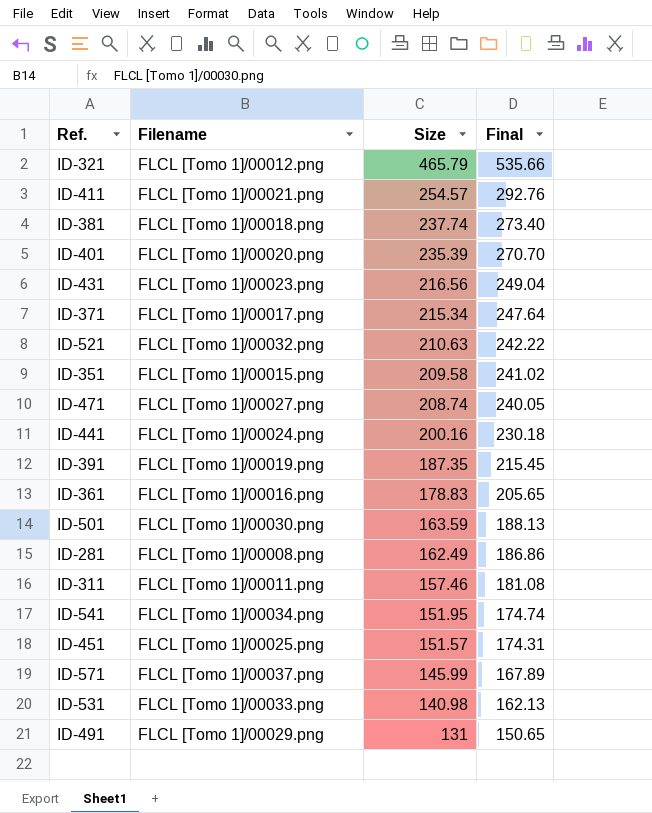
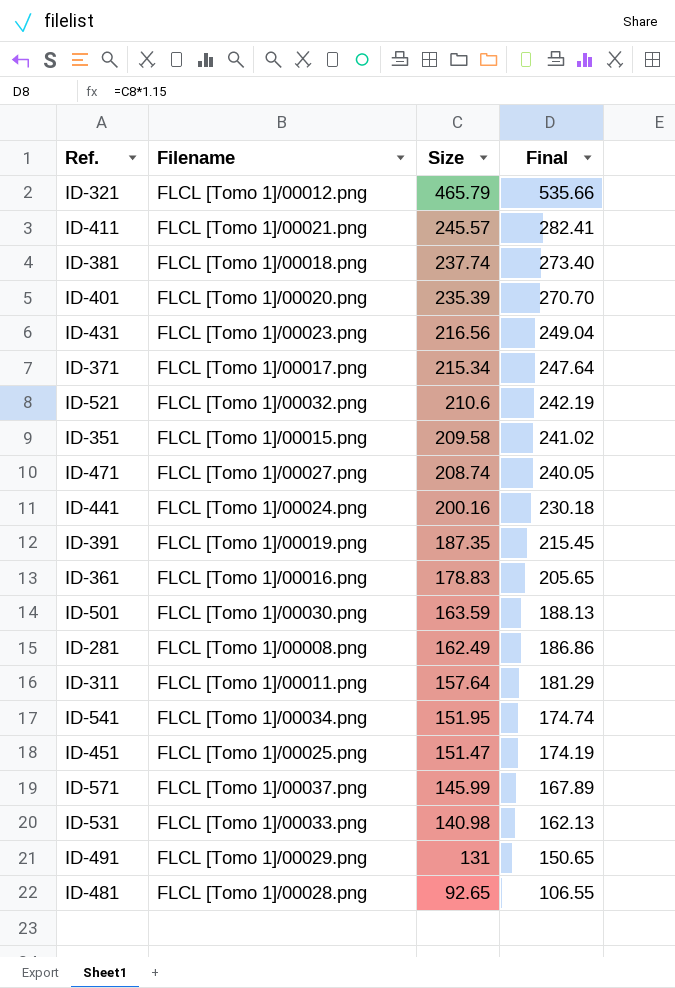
ID-411 | Size: 254.57 -> 245.57
ID-411 | Final: 292.76 -> 282.41
ID-521 | Size: 210.63 -> 210.6
ID-521 | Final: 242.22 -> 242.19
ID-311 | Size: 157.46 -> 157.64
ID-311 | Final: 181.08 -> 181.29
ID-451 | Size: 151.57 -> 151.47
ID-451 | Final: 174.31 -> 174.19
row ID-481: none -> FLCL [Tomo 1]/00028.png | 92.65 | 106.55

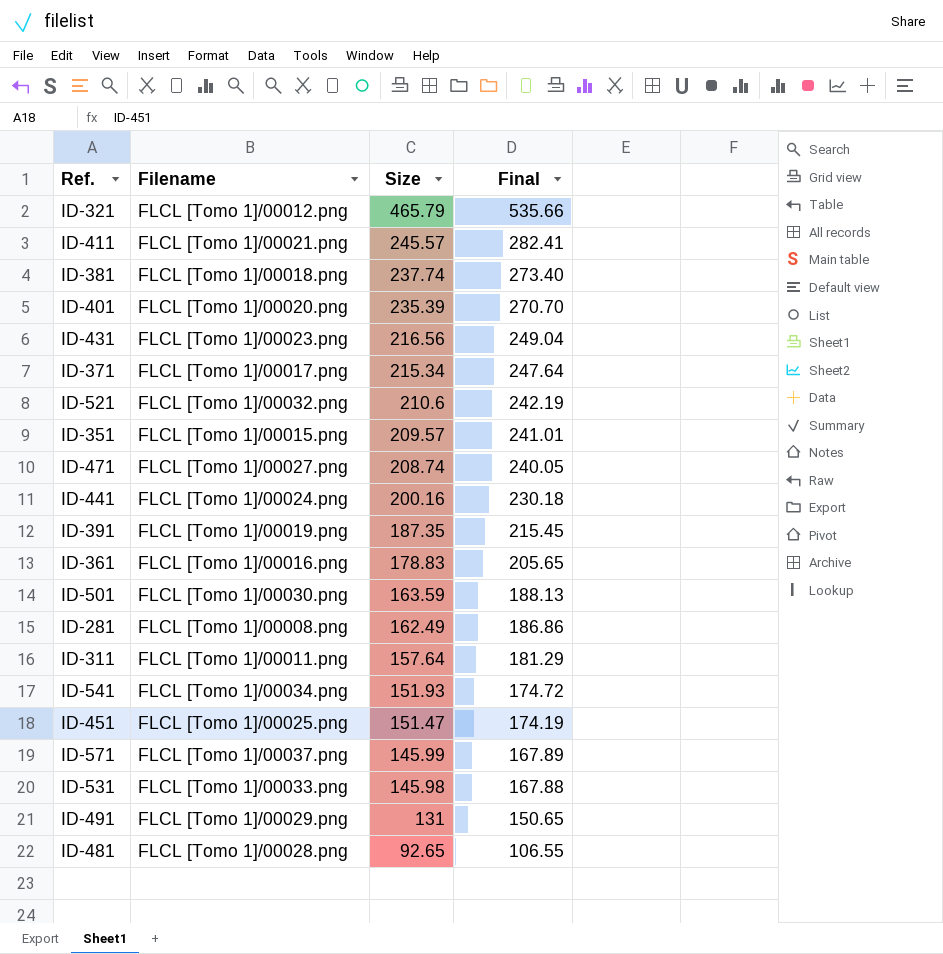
ID-351 | Size: 209.58 -> 209.57
ID-351 | Final: 241.02 -> 241.01
ID-541 | Size: 151.95 -> 151.93
ID-541 | Final: 174.74 -> 174.72
ID-531 | Size: 140.98 -> 145.98
ID-531 | Final: 162.13 -> 167.88

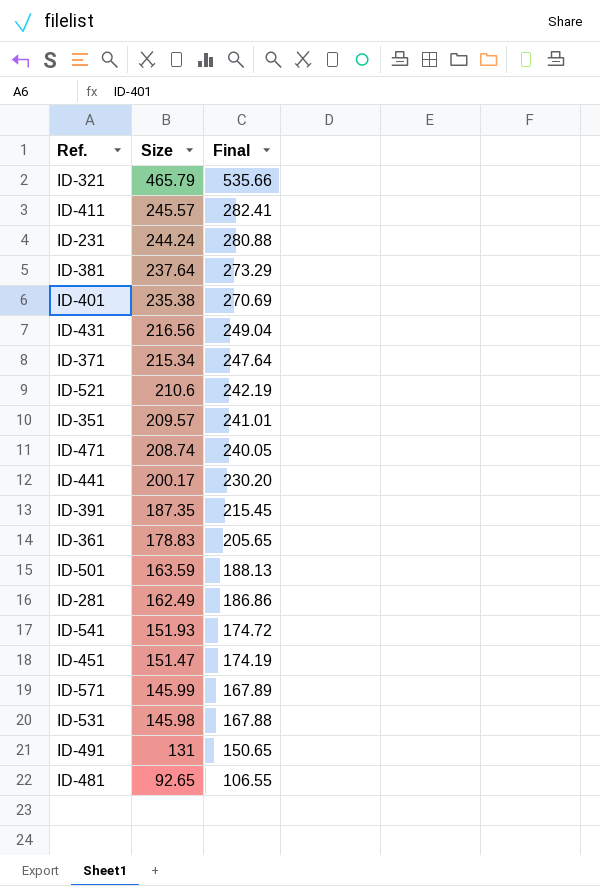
column Filename | position: 2 -> none
row ID-311: FLCL [Tomo 1]/00011.png | 157.64 | 181.29 -> none
row ID-231: none -> 244.24 | 280.88
ID-381 | Size: 237.74 -> 237.64
ID-381 | Final: 273.40 -> 273.29
ID-401 | Size: 235.39 -> 235.38
ID-401 | Final: 270.70 -> 270.69
ID-441 | Size: 200.16 -> 200.17
ID-441 | Final: 230.18 -> 230.20

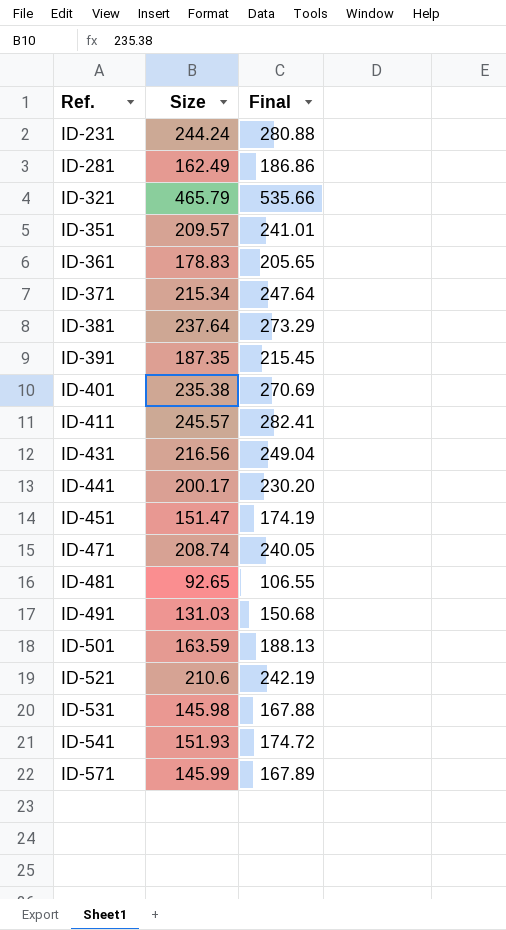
row order: Size descending -> Ref. ascending
ID-491 | Size: 131 -> 131.03
ID-491 | Final: 150.65 -> 150.68

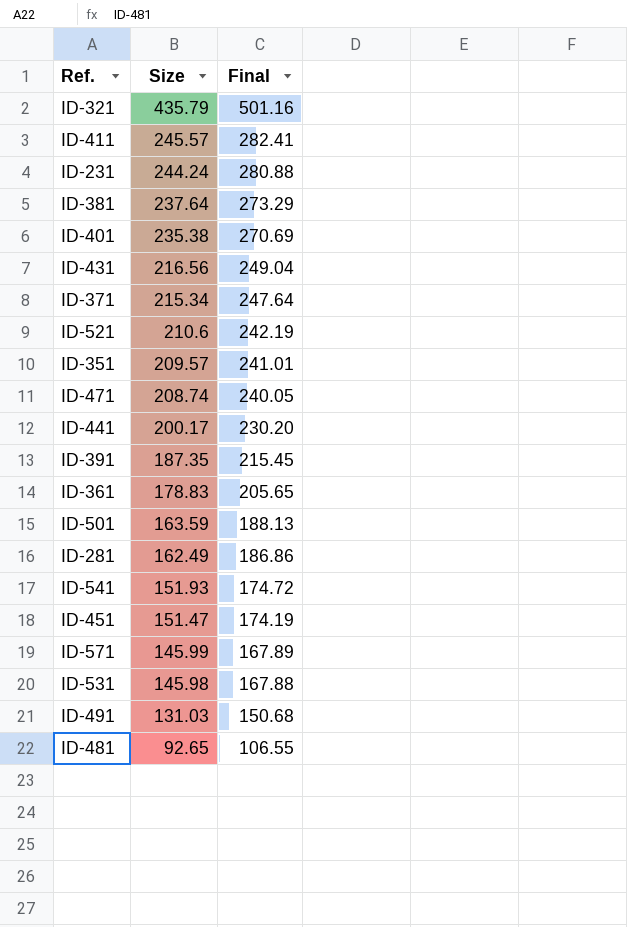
row order: Ref. ascending -> Size descending
ID-321 | Size: 465.79 -> 435.79
ID-321 | Final: 535.66 -> 501.16

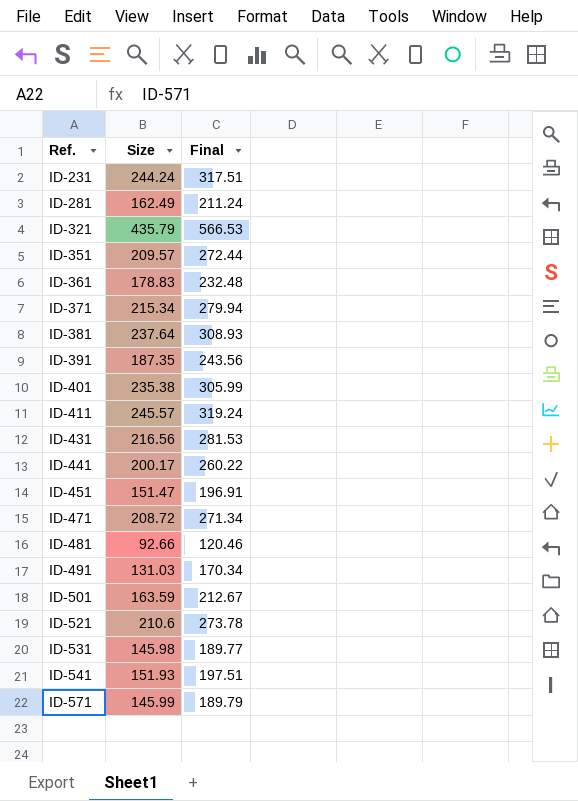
row order: Size descending -> Ref. ascending
column Final | formula: [Size] * 1.15 -> [Size] * 1.3
ID-471 | Size: 208.74 -> 208.72
ID-481 | Size: 92.65 -> 92.66

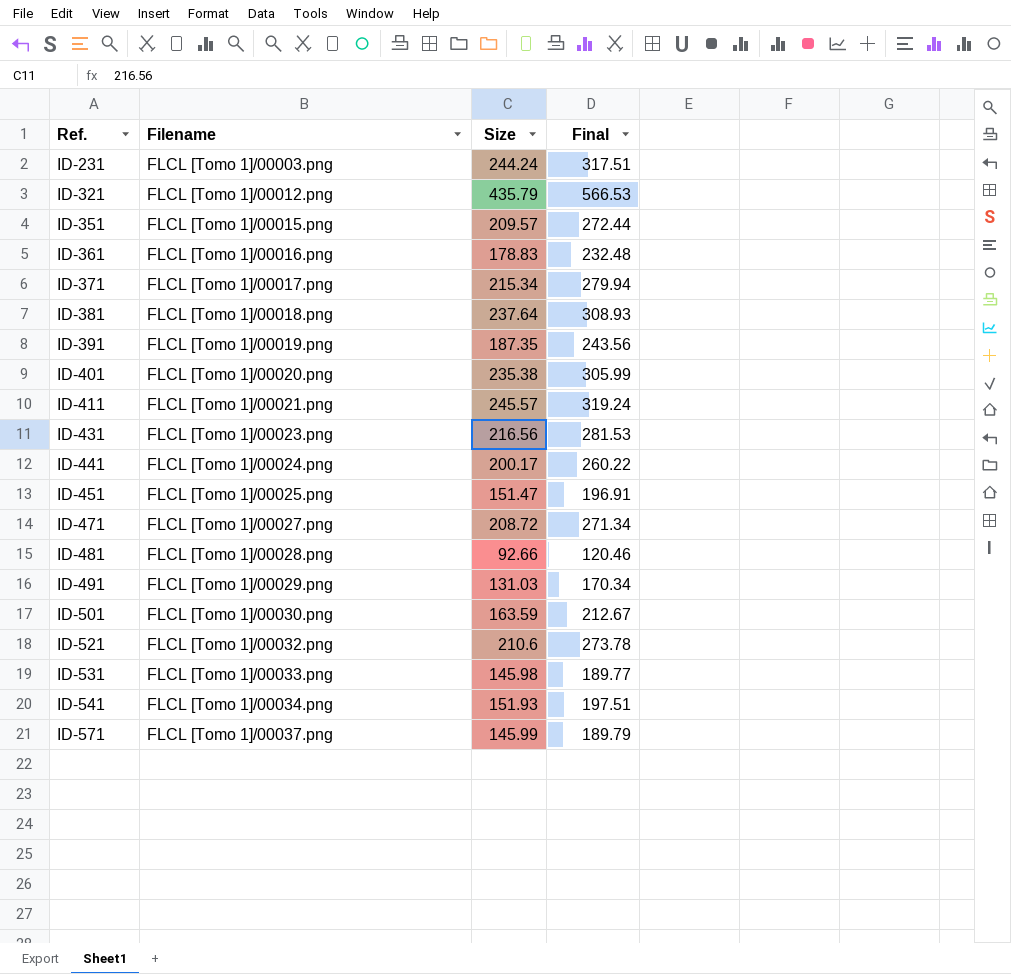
column Filename | position: none -> 2
row ID-281: 162.49 | 211.24 -> none

